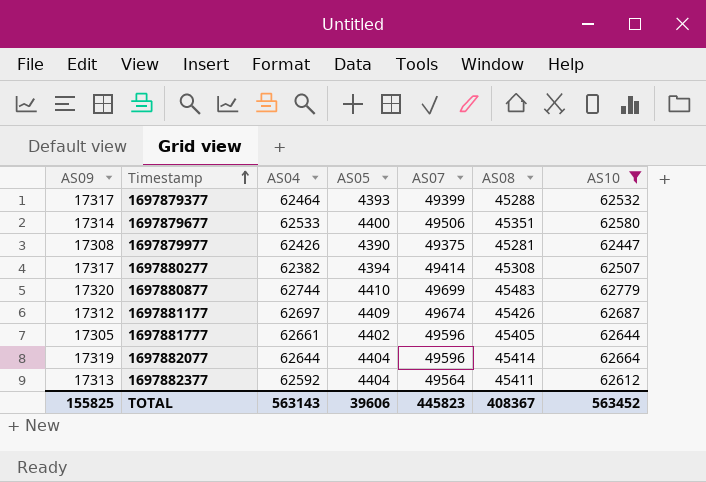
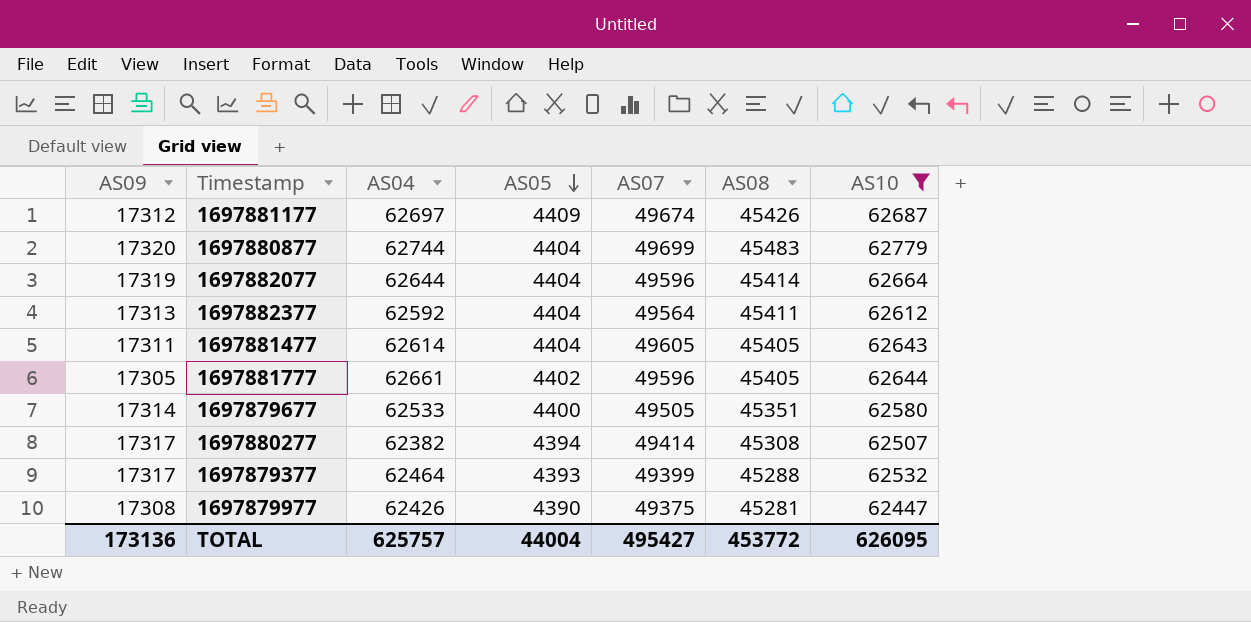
row order: Timestamp ascending -> AS05 descending
1697880877 | AS05: 4410 -> 4404
row 1697881477: none -> 17311 | 62614 | 4404 | 49605 | 45405 | 62643
1697879677 | AS07: 49506 -> 49505
TOTAL | AS09: 155825 -> 173136
TOTAL | AS04: 563143 -> 625757
TOTAL | AS05: 39606 -> 44004
TOTAL | AS07: 445823 -> 495427
TOTAL | AS08: 408367 -> 453772
TOTAL | AS10: 563452 -> 626095

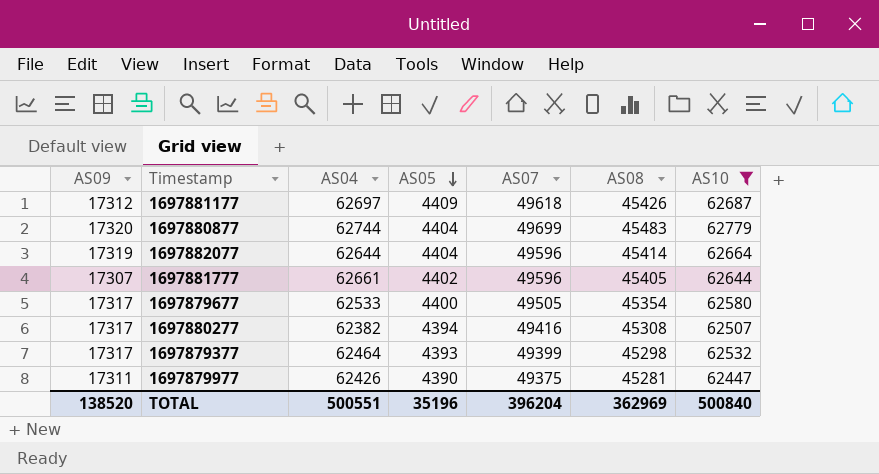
row 1697882377: 17313 | 62592 | 4404 | 49564 | 45411 | 62612 -> none
row 1697881477: 17311 | 62614 | 4404 | 49605 | 45405 | 62643 -> none
1697881177 | AS07: 49674 -> 49618
1697881777 | AS09: 17305 -> 17307
1697879677 | AS09: 17314 -> 17317
1697879677 | AS08: 45351 -> 45354
1697880277 | AS07: 49414 -> 49416
1697879377 | AS08: 45288 -> 45298
1697879977 | AS09: 17308 -> 17311
TOTAL | AS09: 173136 -> 138520
TOTAL | AS04: 625757 -> 500551
TOTAL | AS05: 44004 -> 35196
TOTAL | AS07: 495427 -> 396204
TOTAL | AS08: 453772 -> 362969
TOTAL | AS10: 626095 -> 500840

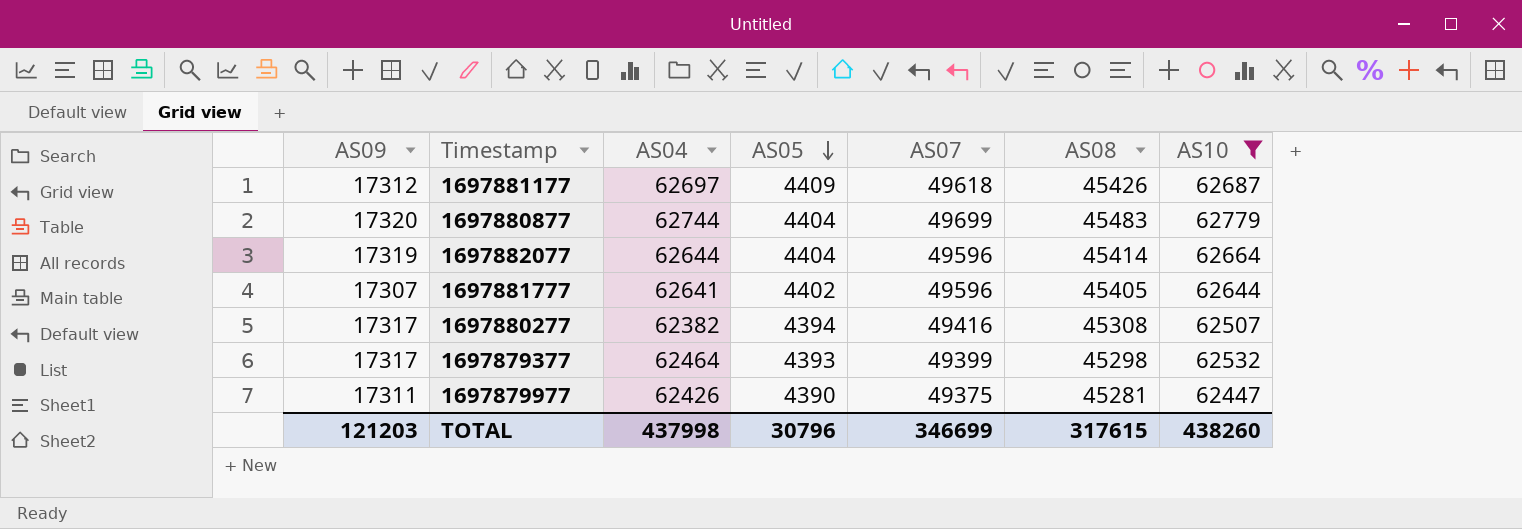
row 1697879677: 17317 | 62533 | 4400 | 49505 | 45354 | 62580 -> none
1697881777 | AS04: 62661 -> 62641
TOTAL | AS09: 138520 -> 121203
TOTAL | AS04: 500551 -> 437998
TOTAL | AS05: 35196 -> 30796
TOTAL | AS07: 396204 -> 346699
TOTAL | AS08: 362969 -> 317615
TOTAL | AS10: 500840 -> 438260

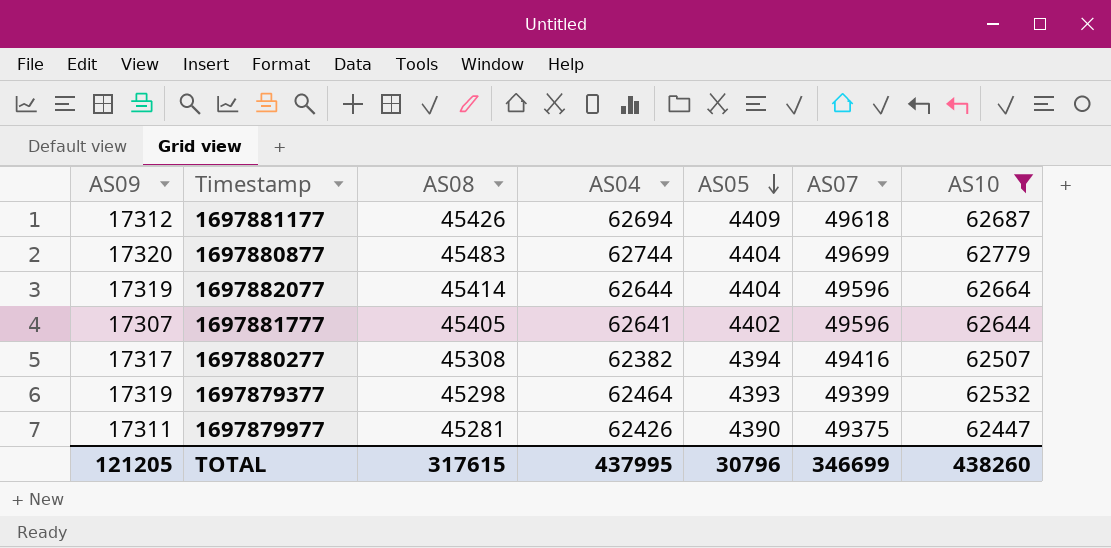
column AS08 | position: 6 -> 3
1697881177 | AS04: 62697 -> 62694
1697879377 | AS09: 17317 -> 17319
TOTAL | AS09: 121203 -> 121205
TOTAL | AS04: 437998 -> 437995

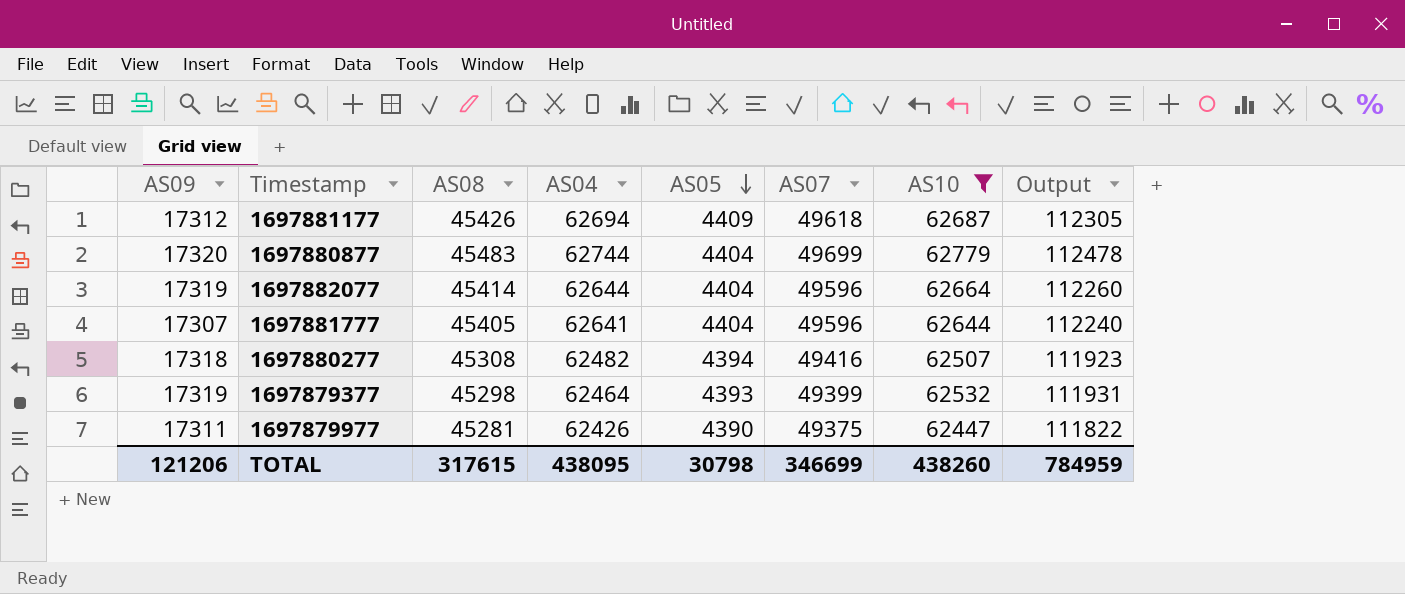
column Output | formula: none -> [AS07] + [AS10]
1697881777 | AS05: 4402 -> 4404
1697880277 | AS09: 17317 -> 17318
1697880277 | AS04: 62382 -> 62482
TOTAL | AS09: 121205 -> 121206
TOTAL | AS04: 437995 -> 438095
TOTAL | AS05: 30796 -> 30798

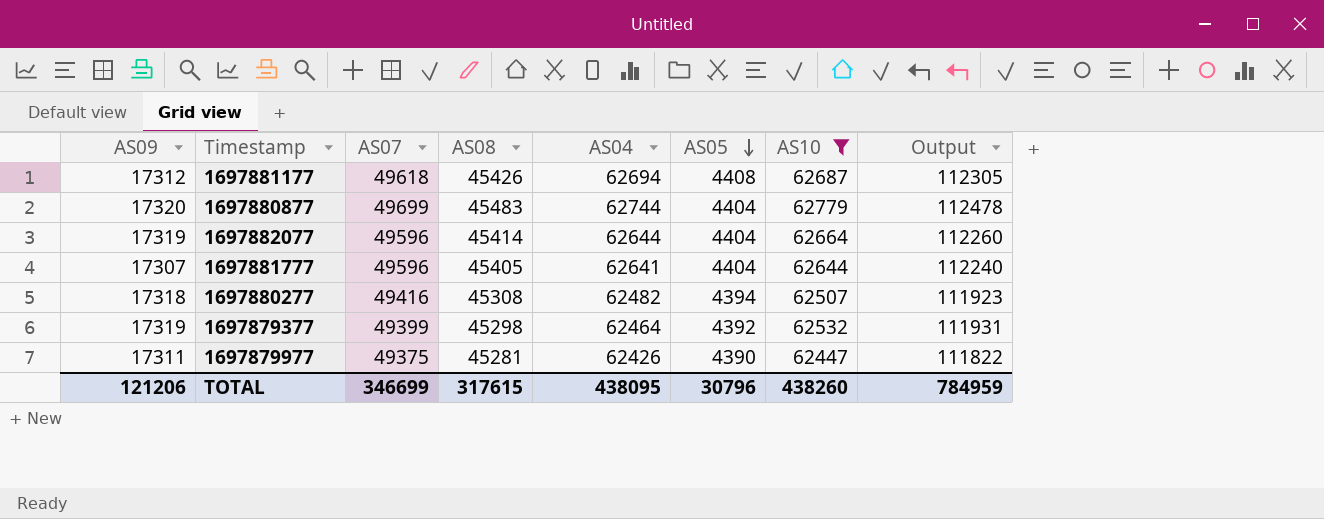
column AS07 | position: 6 -> 3
1697881177 | AS05: 4409 -> 4408
1697879377 | AS05: 4393 -> 4392
TOTAL | AS05: 30798 -> 30796

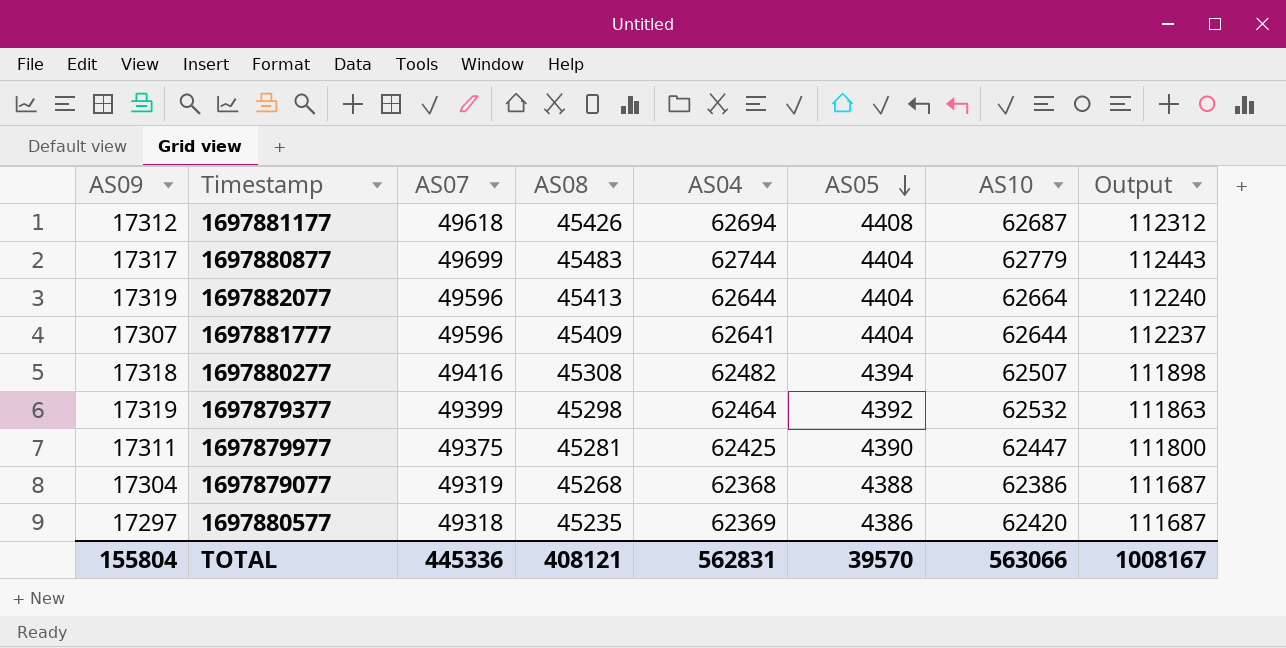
filter: AS10 >= 62447 -> none
column Output | formula: [AS07] + [AS10] -> [AS07] + [AS04]
1697880877 | AS09: 17320 -> 17317
1697882077 | AS08: 45414 -> 45413
1697881777 | AS08: 45405 -> 45409
1697879977 | AS04: 62426 -> 62425
TOTAL | AS09: 121206 -> 155804
TOTAL | AS07: 346699 -> 445336
TOTAL | AS08: 317615 -> 408121
TOTAL | AS04: 438095 -> 562831
TOTAL | AS05: 30796 -> 39570
TOTAL | AS10: 438260 -> 563066
TOTAL | Output: 784959 -> 1008167

